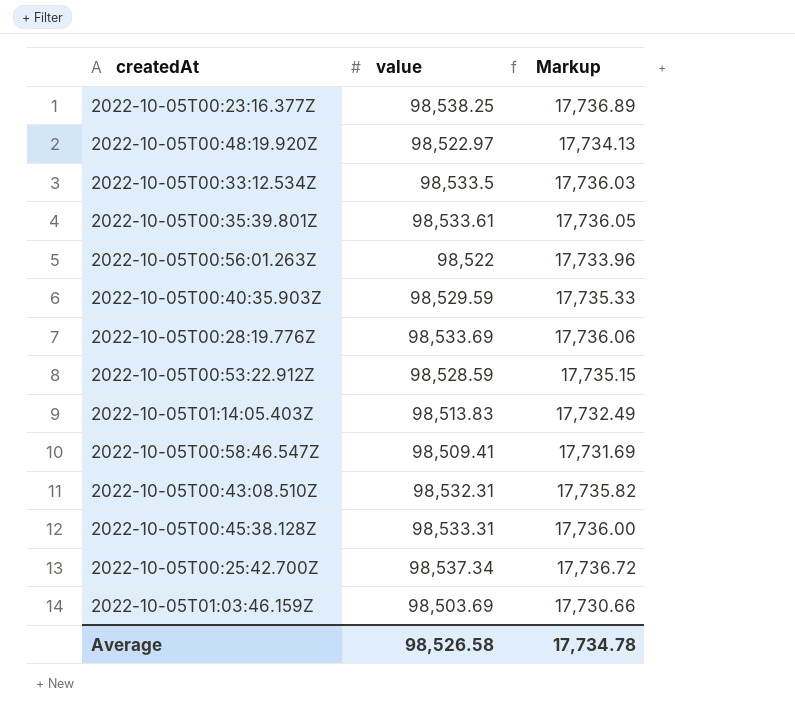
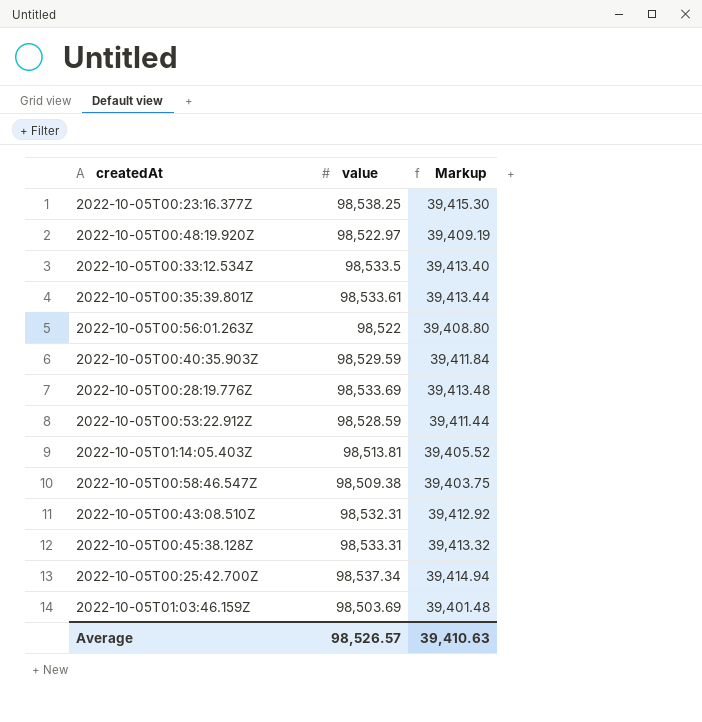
column Markup | formula: [value] * 0.18 -> [value] * 0.4
2022-10-05T01:14:05.403Z | value: 98,513.83 -> 98,513.81
2022-10-05T00:58:46.547Z | value: 98,509.41 -> 98,509.38
Average | value: 98,526.58 -> 98,526.57
Average | Markup: 17,734.78 -> 39,410.63

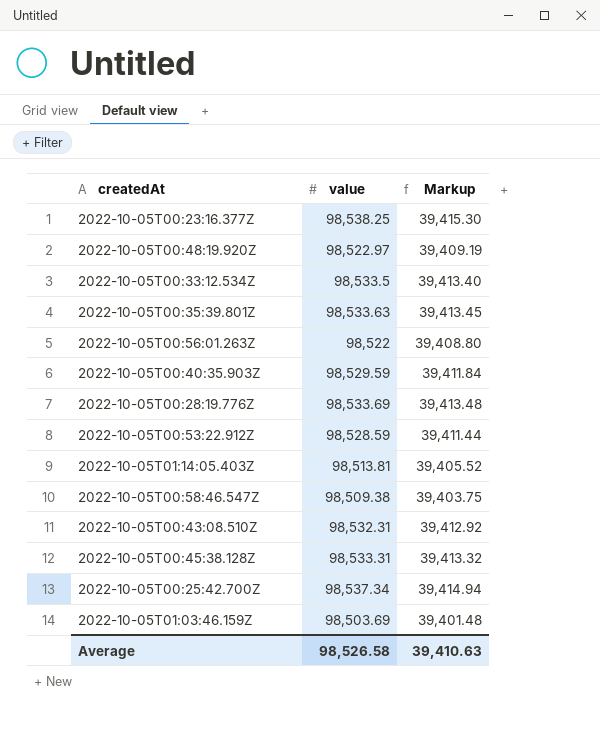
2022-10-05T00:35:39.801Z | value: 98,533.61 -> 98,533.63
2022-10-05T00:35:39.801Z | Markup: 39,413.44 -> 39,413.45
Average | value: 98,526.57 -> 98,526.58

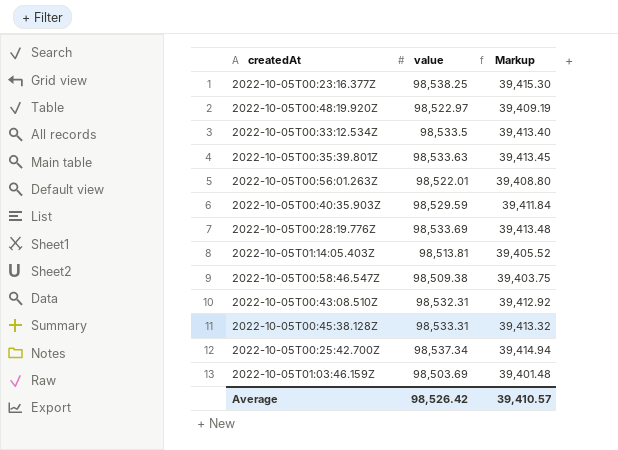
row 2022-10-05T00:53:22.912Z: 98,528.59 | 39,411.44 -> none
2022-10-05T00:56:01.263Z | value: 98,522 -> 98,522.01
Average | value: 98,526.58 -> 98,526.42
Average | Markup: 39,410.63 -> 39,410.57

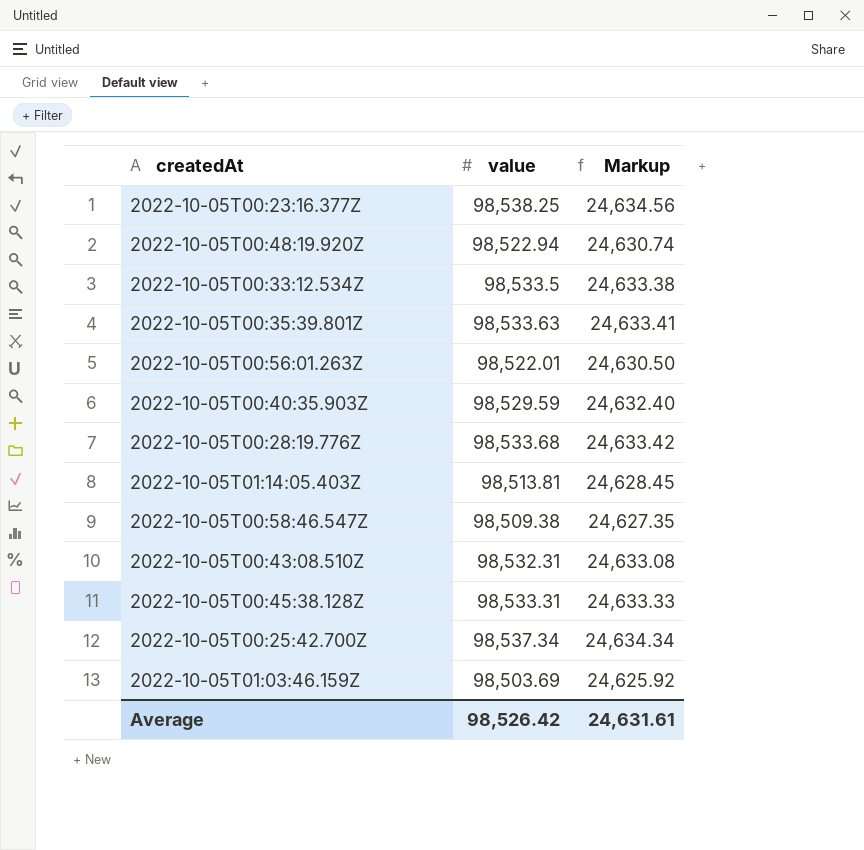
column Markup | formula: [value] * 0.4 -> [value] * 0.25
2022-10-05T00:48:19.920Z | value: 98,522.97 -> 98,522.94
2022-10-05T00:28:19.776Z | value: 98,533.69 -> 98,533.68
Average | Markup: 39,410.57 -> 24,631.61

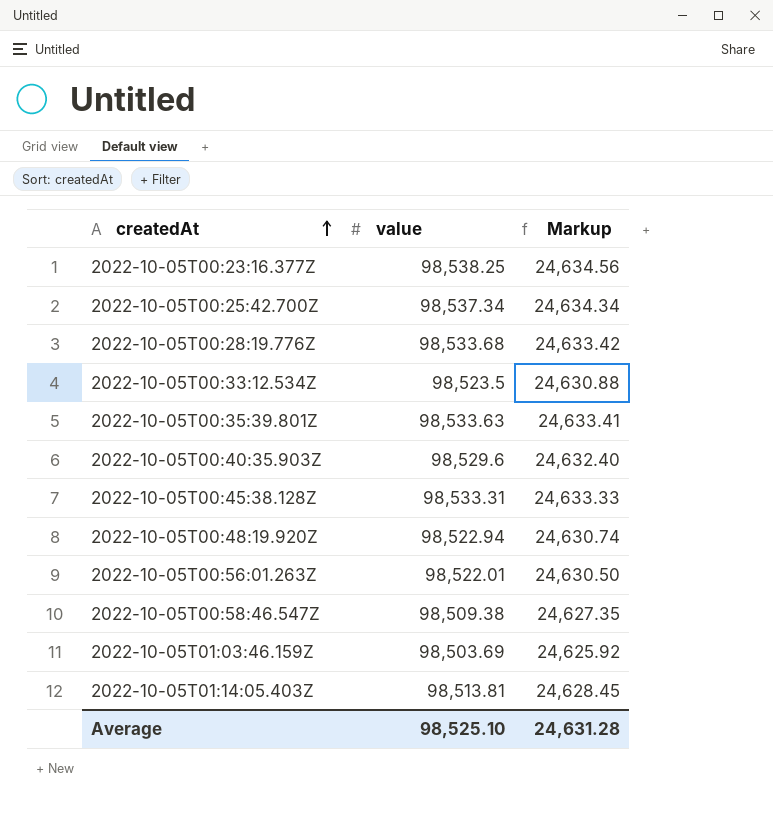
row order: none -> createdAt ascending
row 2022-10-05T00:43:08.510Z: 98,532.31 | 24,633.08 -> none
2022-10-05T00:33:12.534Z | value: 98,533.5 -> 98,523.5
2022-10-05T00:33:12.534Z | Markup: 24,633.38 -> 24,630.88
2022-10-05T00:40:35.903Z | value: 98,529.59 -> 98,529.6
Average | value: 98,526.42 -> 98,525.10
Average | Markup: 24,631.61 -> 24,631.28

